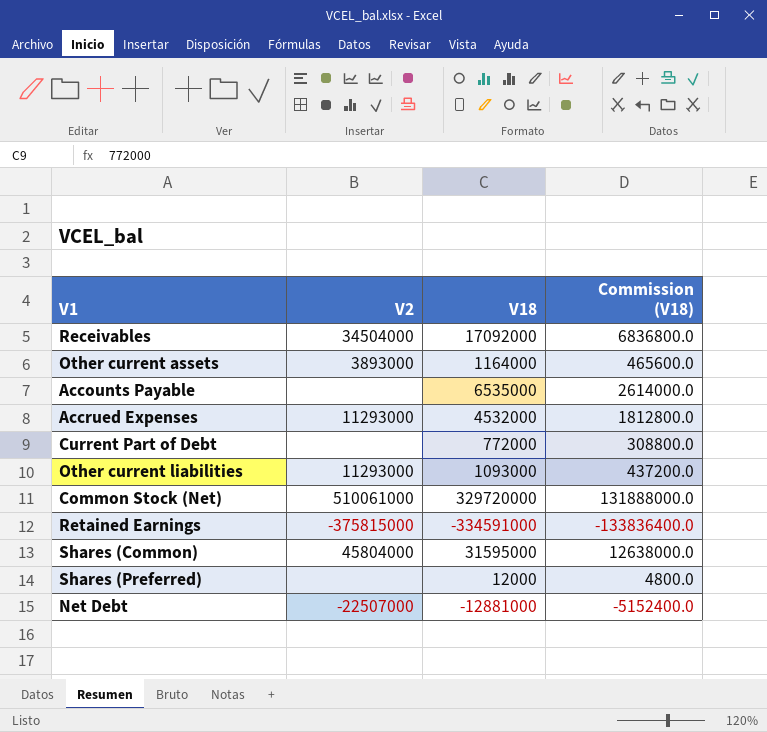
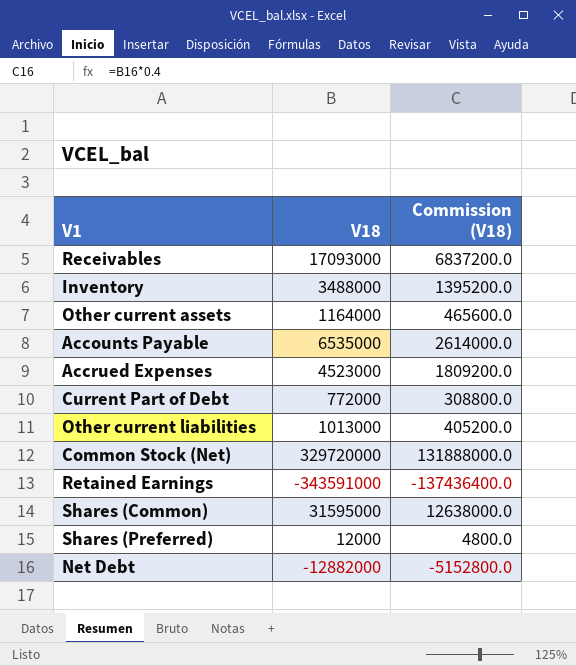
column V2 | position: 2 -> none
Receivables | V18: 17092000 -> 17093000
Receivables | Commission (V18): 6836800.0 -> 6837200.0
row Inventory: none -> 3488000 | 1395200.0
Accrued Expenses | V18: 4532000 -> 4523000
Accrued Expenses | Commission (V18): 1812800.0 -> 1809200.0
Other current liabilities | V18: 1093000 -> 1013000
Other current liabilities | Commission (V18): 437200.0 -> 405200.0
Retained Earnings | V18: -334591000 -> -343591000
Retained Earnings | Commission (V18): -133836400.0 -> -137436400.0
Net Debt | V18: -12881000 -> -12882000
Net Debt | Commission (V18): -5152400.0 -> -5152800.0

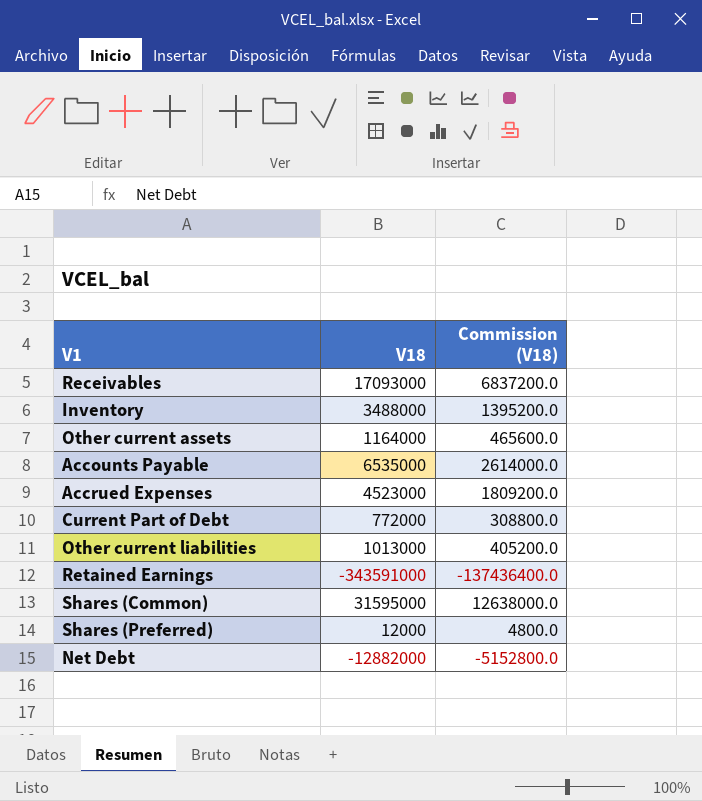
row Common Stock (Net): 329720000 | 131888000.0 -> none

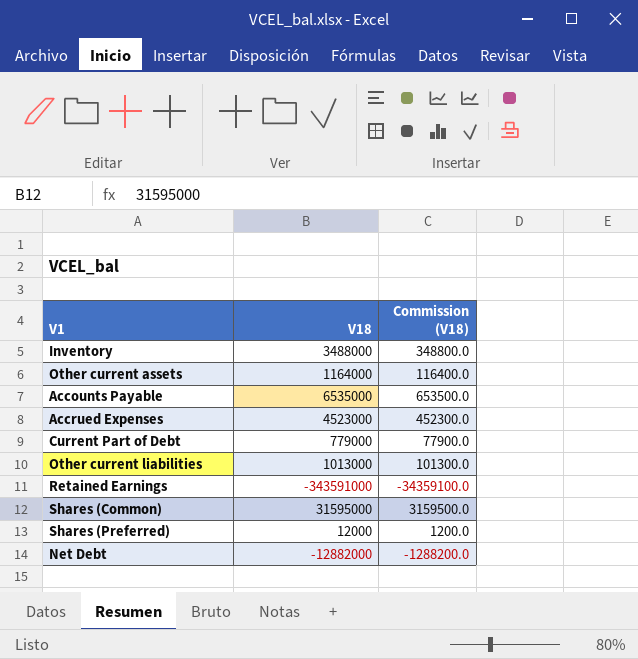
column Commission (V18) | formula: [V18] * 0.4 -> [V18] * 0.1
row Receivables: 17093000 | 6837200.0 -> none
Current Part of Debt | V18: 772000 -> 779000

